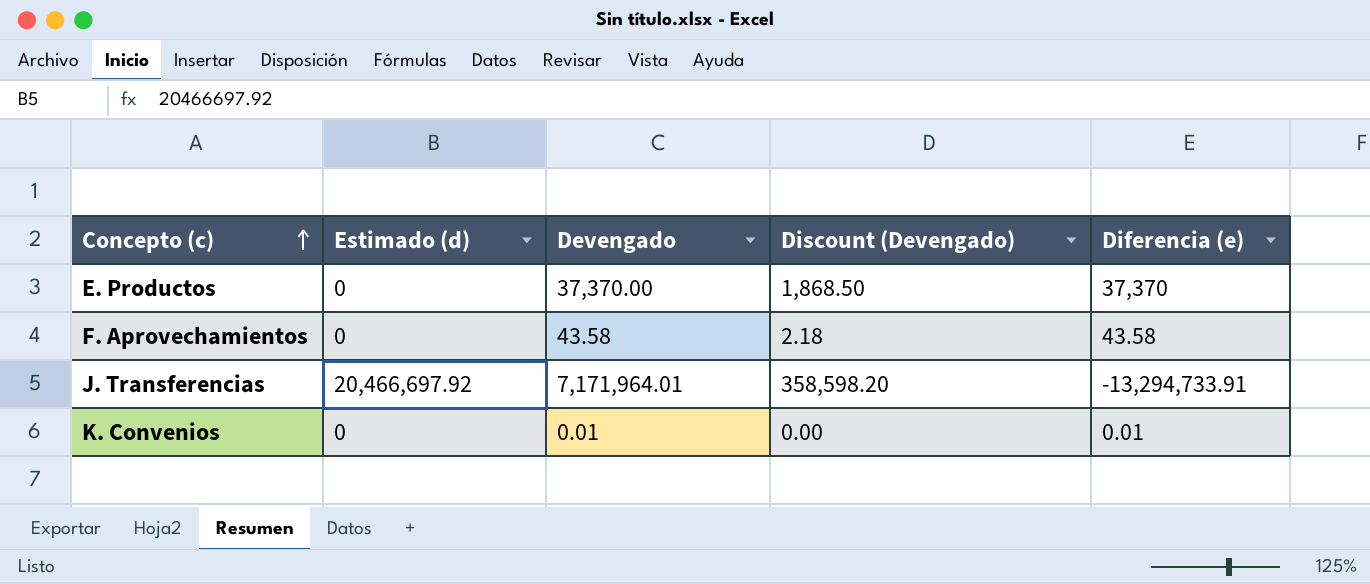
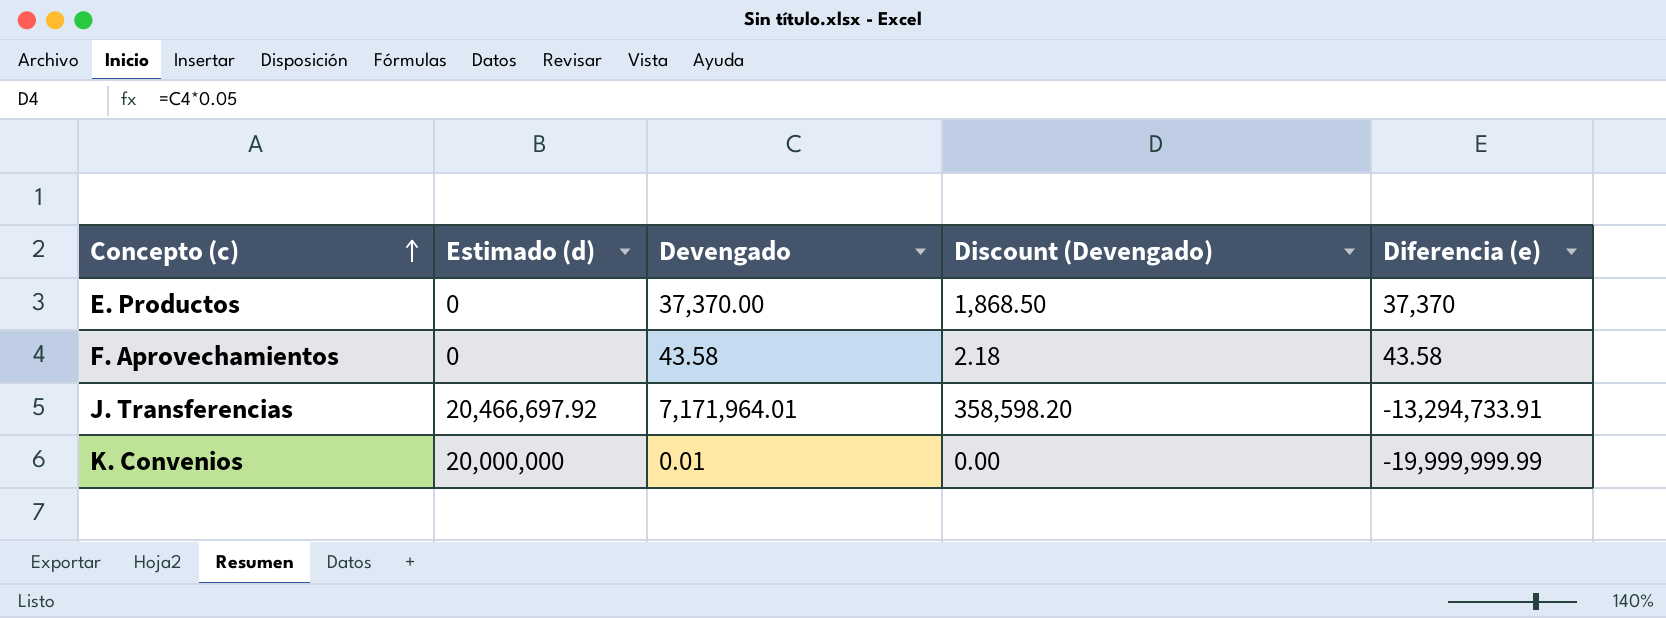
K. Convenios | Estimado (d): 0 -> 20,000,000
K. Convenios | Diferencia (e): 0.01 -> -19,999,999.99

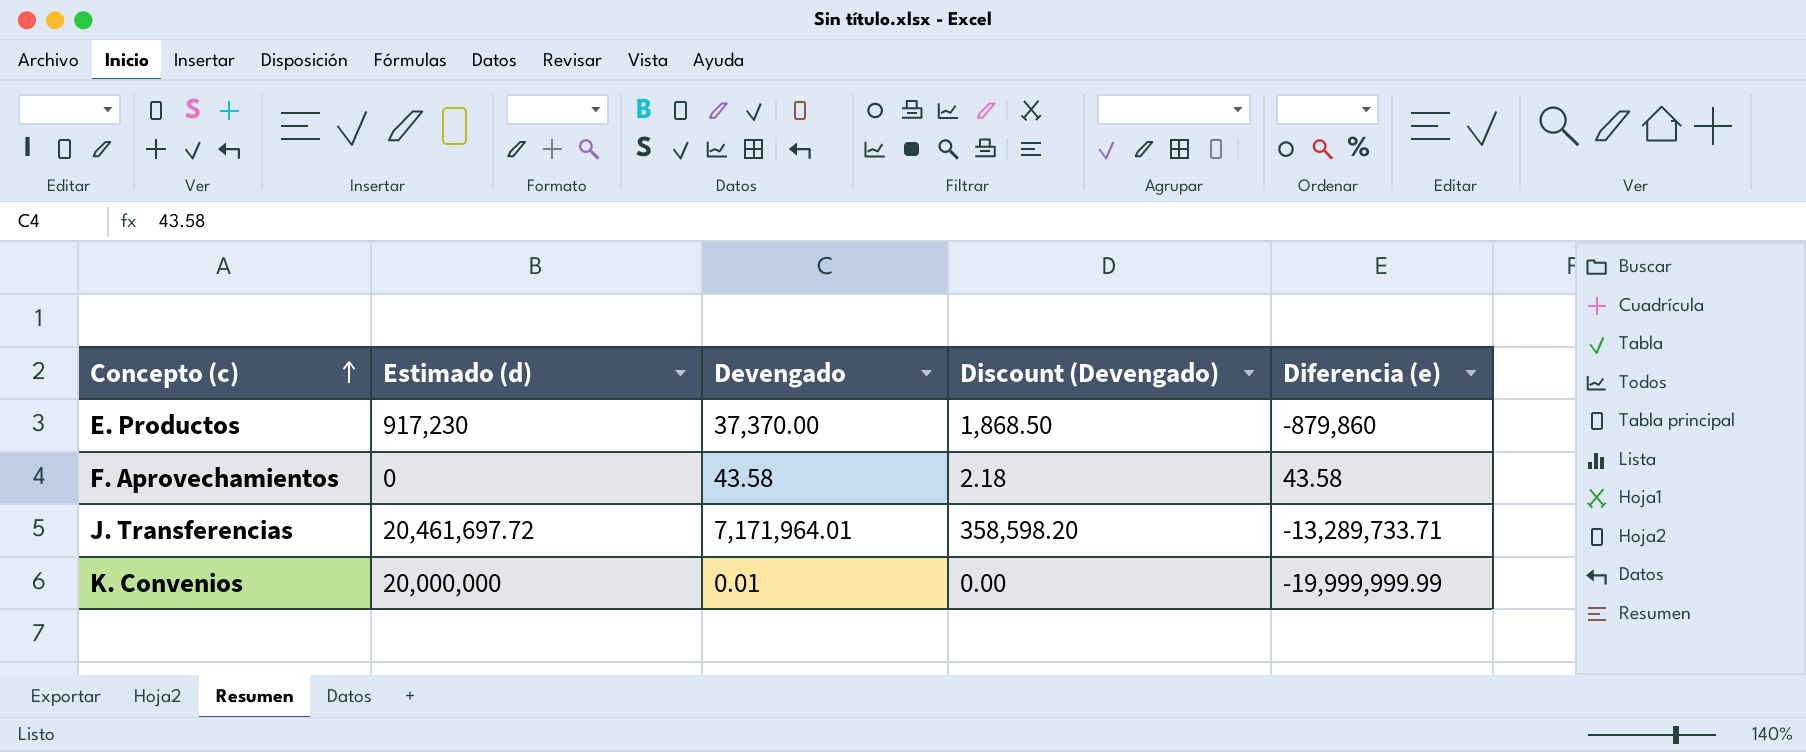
E. Productos | Estimado (d): 0 -> 917,230
E. Productos | Diferencia (e): 37,370 -> -879,860
J. Transferencias | Estimado (d): 20,466,697.92 -> 20,461,697.72
J. Transferencias | Diferencia (e): -13,294,733.91 -> -13,289,733.71

